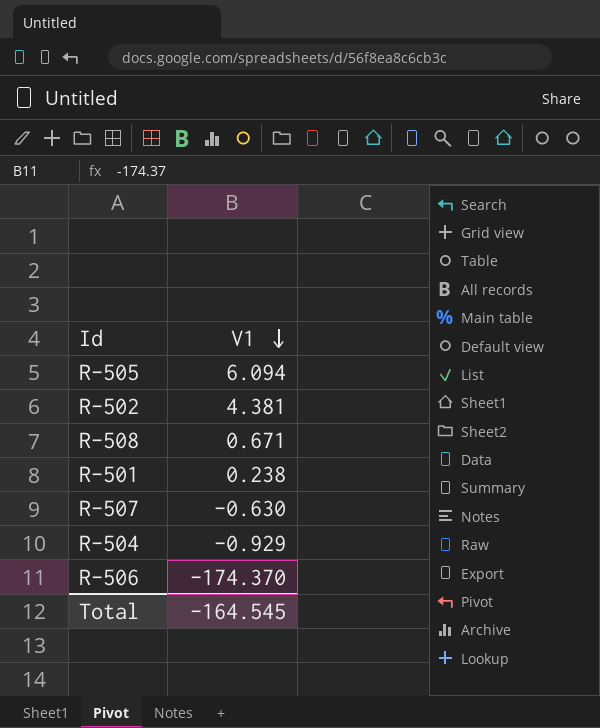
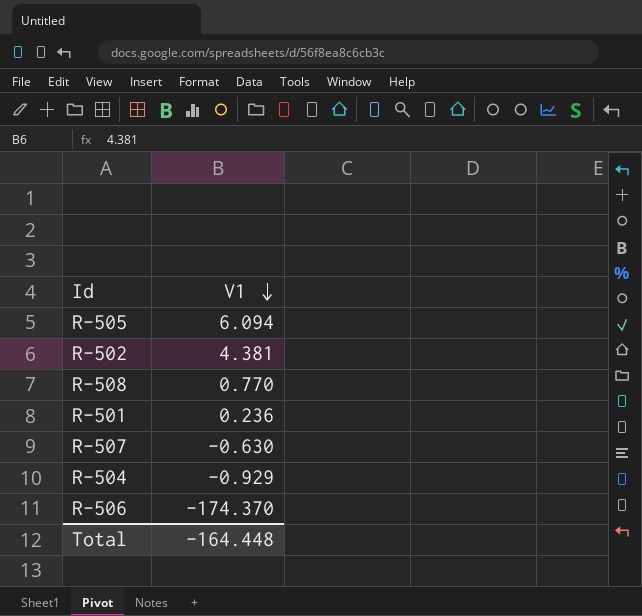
R-508 | V1: 0.671 -> 0.770
R-501 | V1: 0.238 -> 0.236
Total | V1: -164.545 -> -164.448

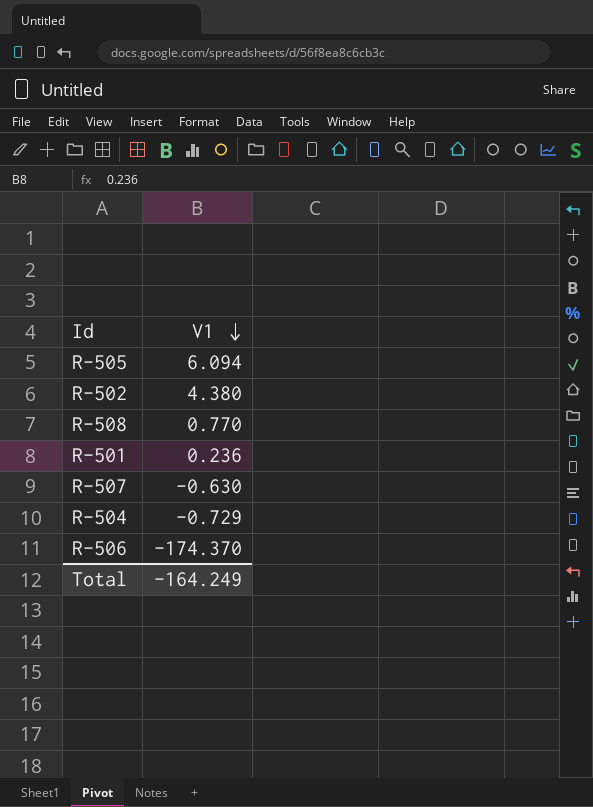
R-502 | V1: 4.381 -> 4.380
R-504 | V1: -0.929 -> -0.729
Total | V1: -164.448 -> -164.249

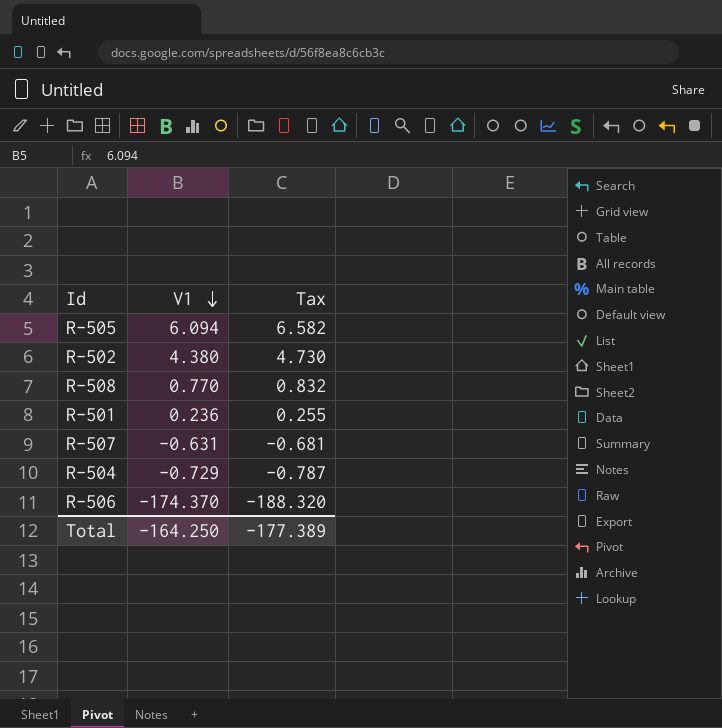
column Tax | formula: none -> [V1] * 1.08
R-507 | V1: -0.630 -> -0.631
Total | V1: -164.249 -> -164.250

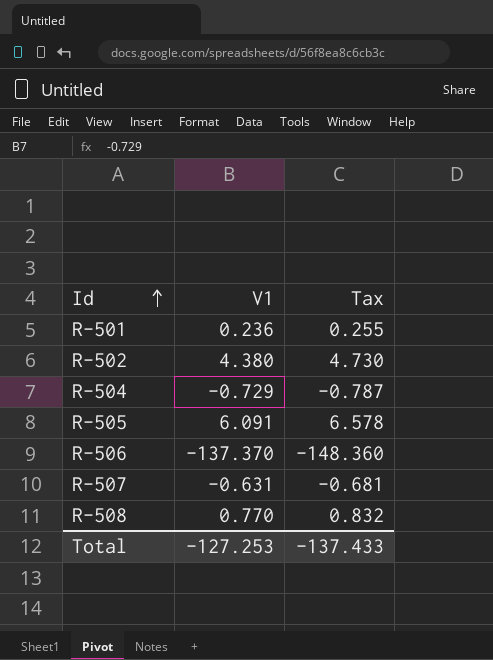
row order: V1 descending -> Id ascending
R-505 | V1: 6.094 -> 6.091
R-505 | Tax: 6.582 -> 6.578
R-506 | V1: -174.370 -> -137.370
R-506 | Tax: -188.320 -> -148.360
Total | V1: -164.250 -> -127.253
Total | Tax: -177.389 -> -137.433

